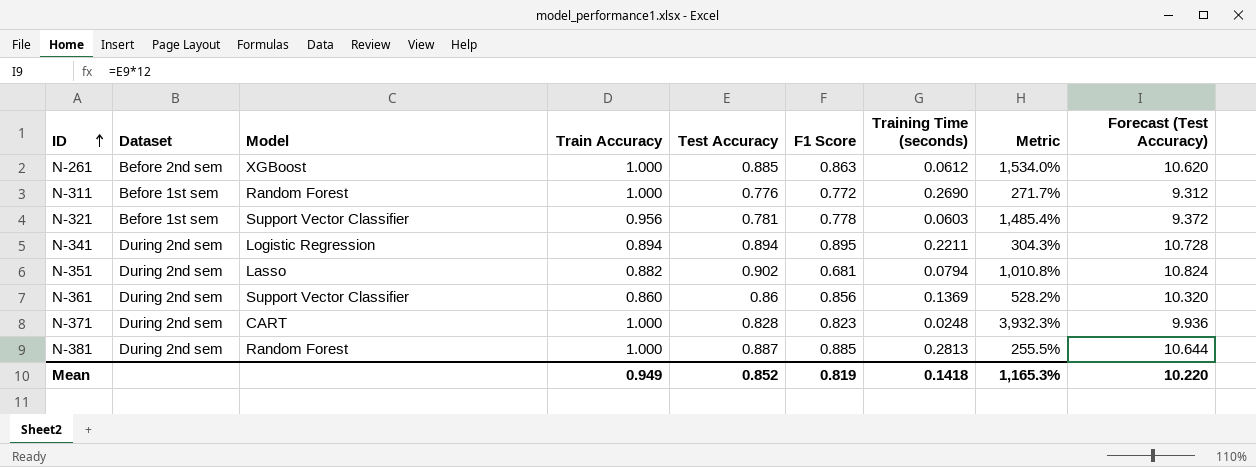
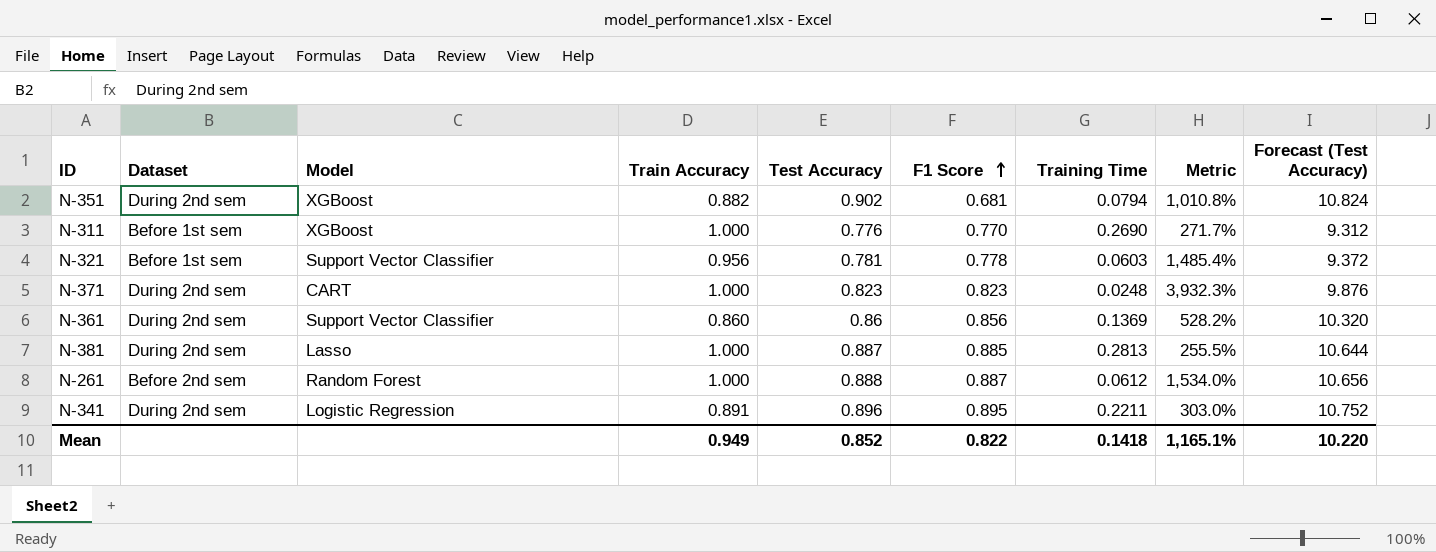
row order: ID ascending -> F1 Score ascending
column name: Training Time (seconds) -> Training Time
N-351 | Model: Lasso -> XGBoost
N-311 | Model: Random Forest -> XGBoost
N-311 | F1 Score: 0.772 -> 0.770
N-371 | Test Accuracy: 0.828 -> 0.823
N-371 | Forecast (Test Accuracy): 9.936 -> 9.876
N-381 | Model: Random Forest -> Lasso
N-261 | Model: XGBoost -> Random Forest
N-261 | Test Accuracy: 0.885 -> 0.888
N-261 | F1 Score: 0.863 -> 0.887
N-261 | Forecast (Test Accuracy): 10.620 -> 10.656
N-341 | Train Accuracy: 0.894 -> 0.891
N-341 | Test Accuracy: 0.894 -> 0.896
N-341 | Metric: 304.3% -> 303.0%
N-341 | Forecast (Test Accuracy): 10.728 -> 10.752
Mean | F1 Score: 0.819 -> 0.822
Mean | Metric: 1,165.3% -> 1,165.1%

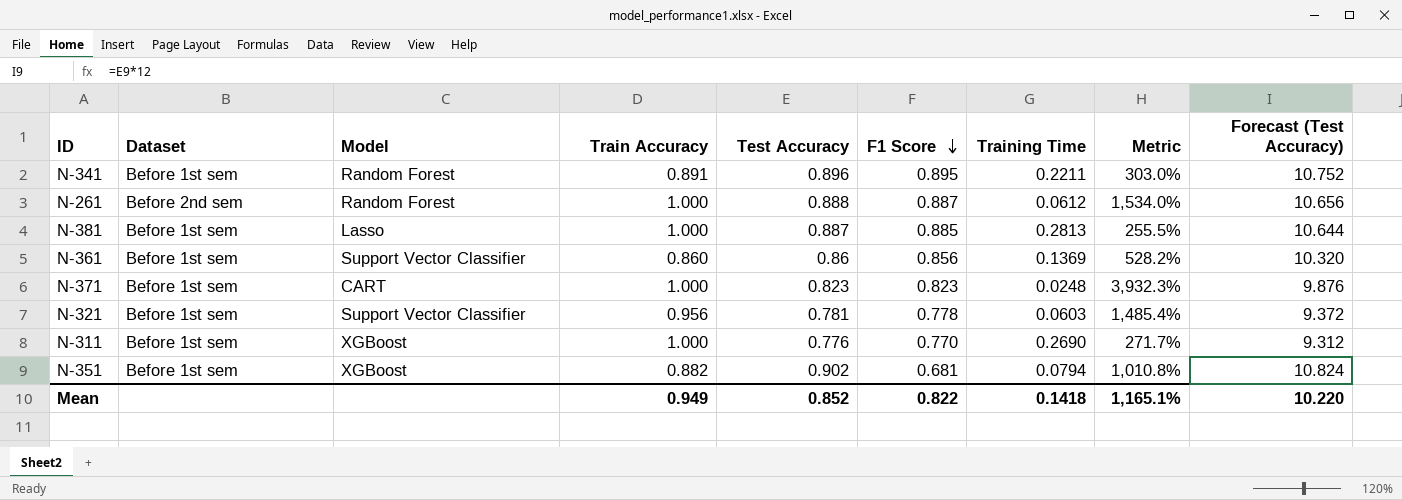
row order: F1 Score ascending -> F1 Score descending
N-341 | Dataset: During 2nd sem -> Before 1st sem
N-341 | Model: Logistic Regression -> Random Forest
N-381 | Dataset: During 2nd sem -> Before 1st sem
N-361 | Dataset: During 2nd sem -> Before 1st sem
N-371 | Dataset: During 2nd sem -> Before 1st sem
N-351 | Dataset: During 2nd sem -> Before 1st sem

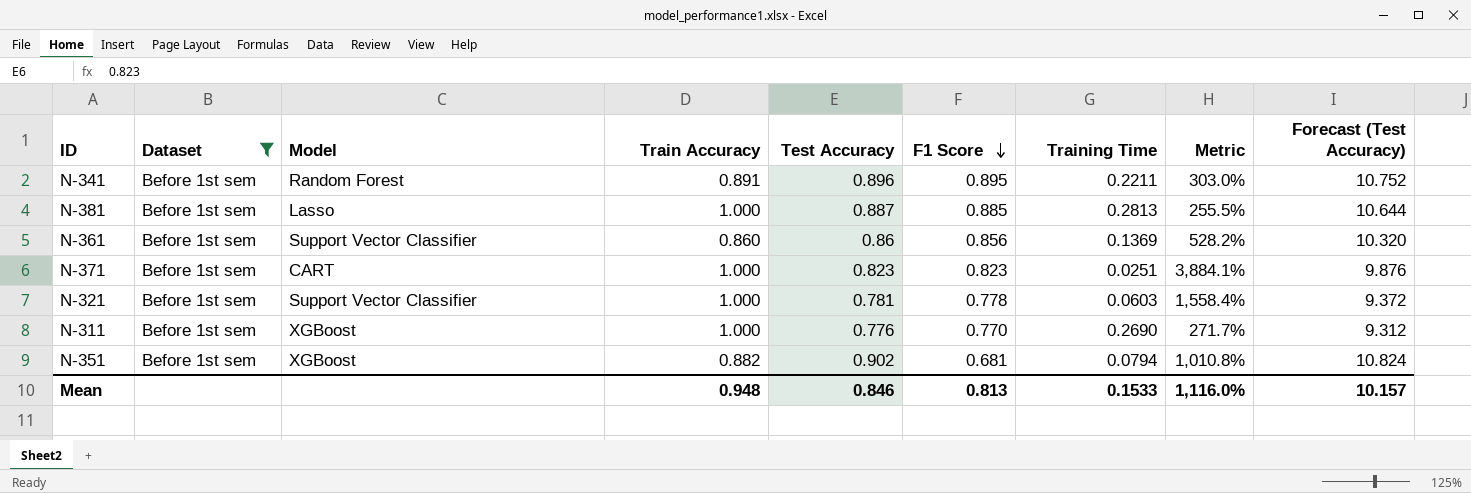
filter: none -> Dataset = Before 1st sem
N-371 | Training Time: 0.0248 -> 0.0251
N-371 | Metric: 3,932.3% -> 3,884.1%
N-321 | Train Accuracy: 0.956 -> 1.000
N-321 | Metric: 1,485.4% -> 1,558.4%
Mean | Train Accuracy: 0.949 -> 0.948
Mean | Test Accuracy: 0.852 -> 0.846
Mean | F1 Score: 0.822 -> 0.813
Mean | Training Time: 0.1418 -> 0.1533
Mean | Metric: 1,165.1% -> 1,116.0%
Mean | Forecast (Test Accuracy): 10.220 -> 10.157

